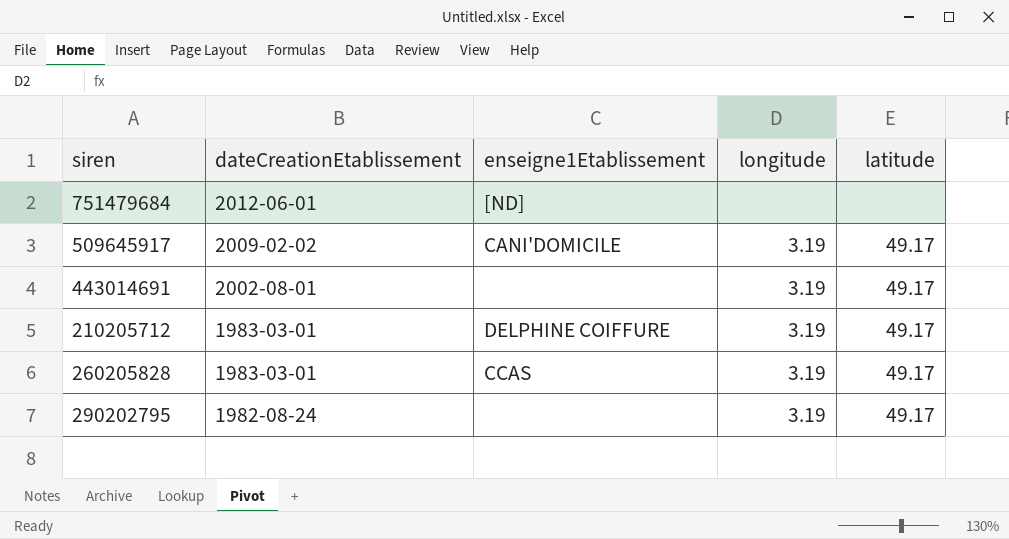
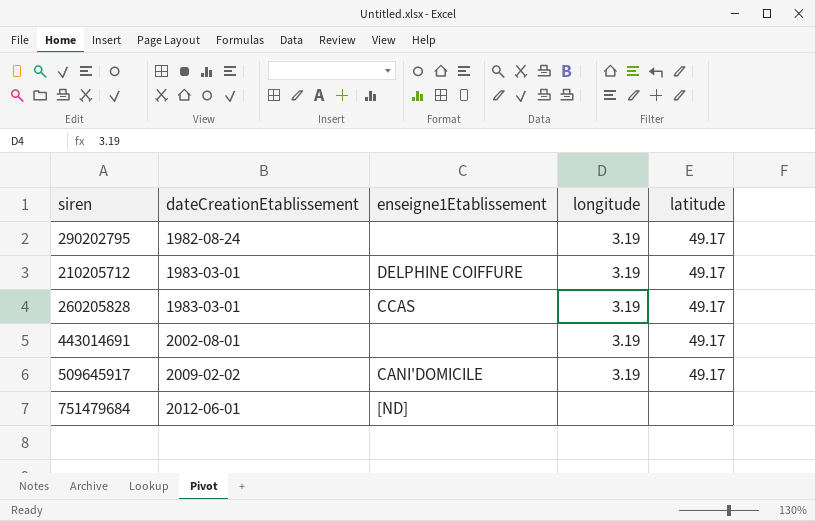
row order: dateCreationEtablissement descending -> dateCreationEtablissement ascending

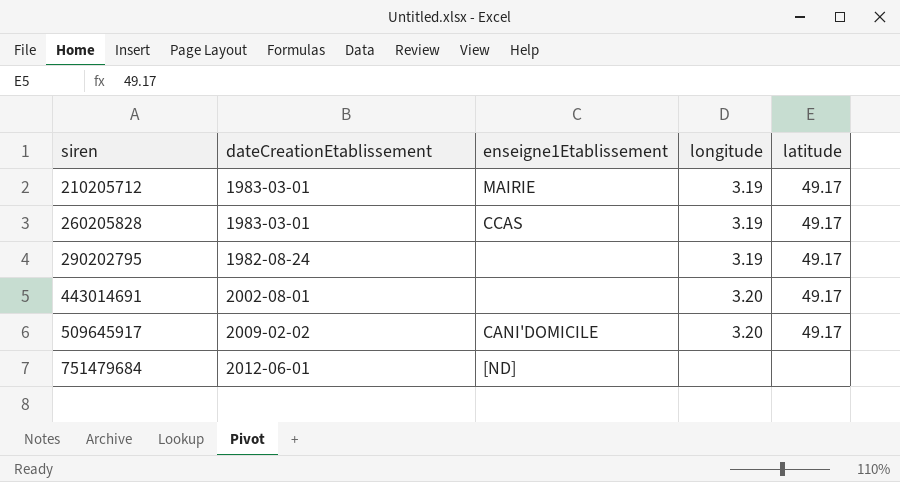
row order: dateCreationEtablissement ascending -> siren ascending
210205712 | enseigne1Etablissement: DELPHINE COIFFURE -> MAIRIE
443014691 | longitude: 3.19 -> 3.20
509645917 | longitude: 3.19 -> 3.20

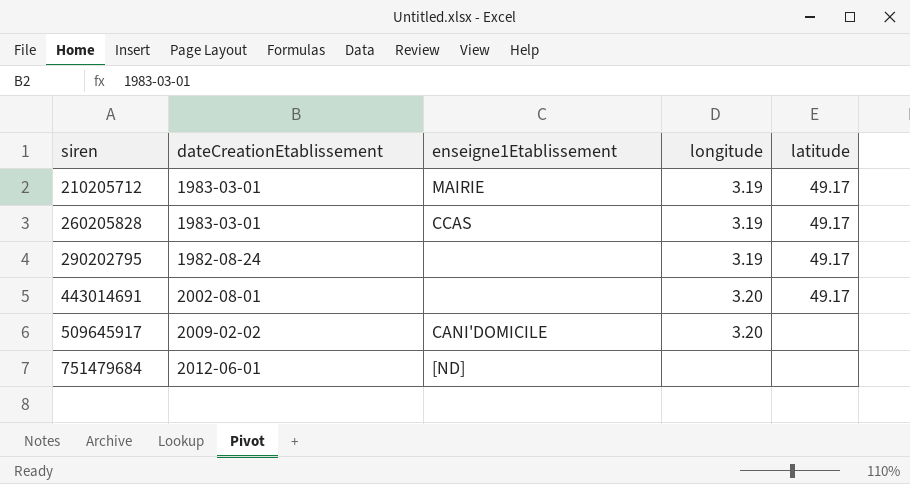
509645917 | latitude: 49.17 -> none

